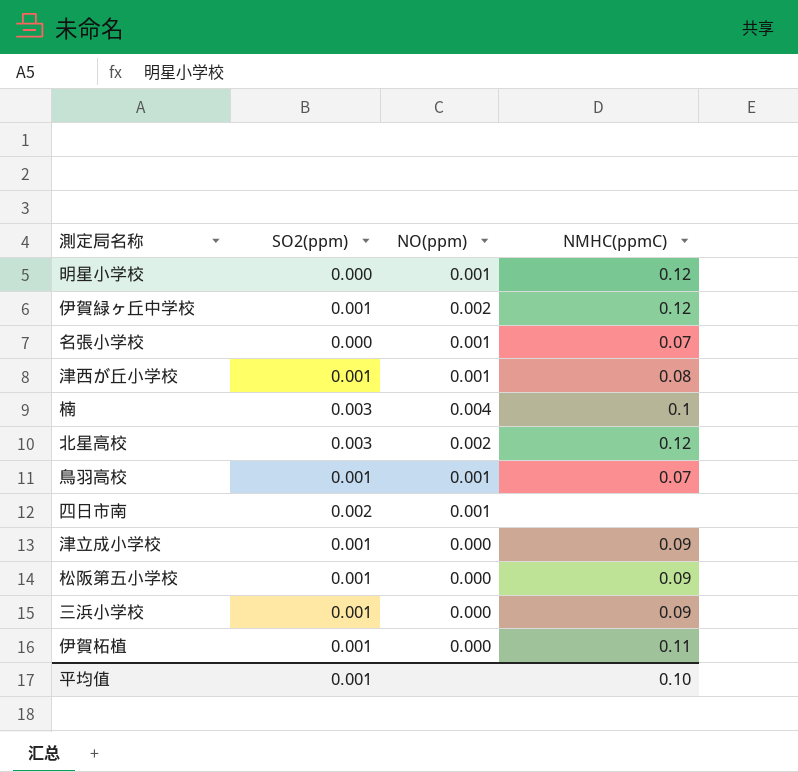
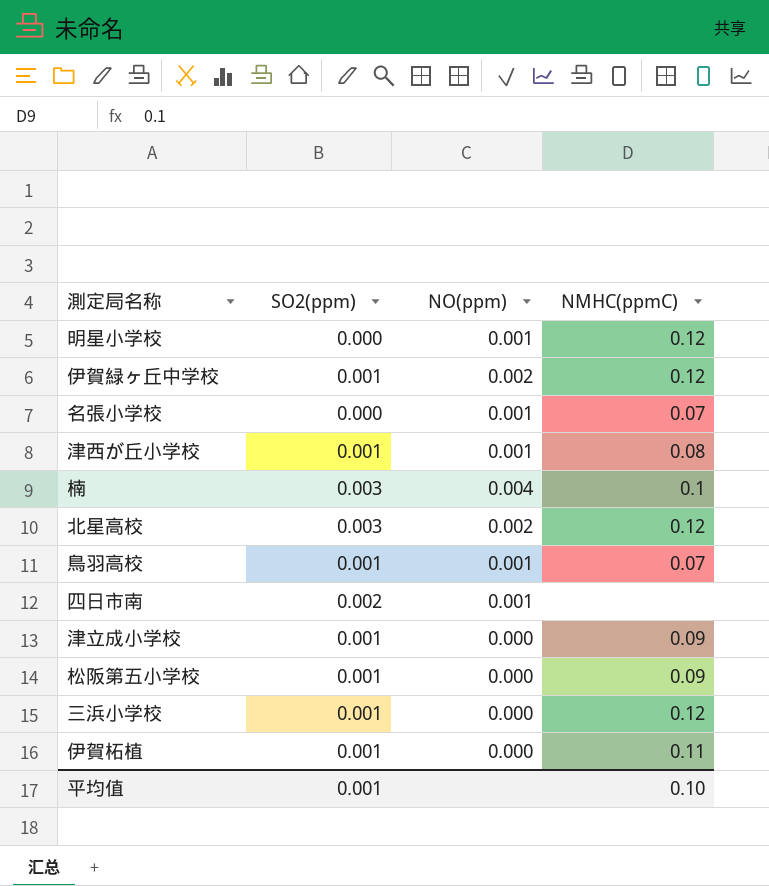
三浜小学校 | NMHC(ppmC): 0.09 -> 0.12

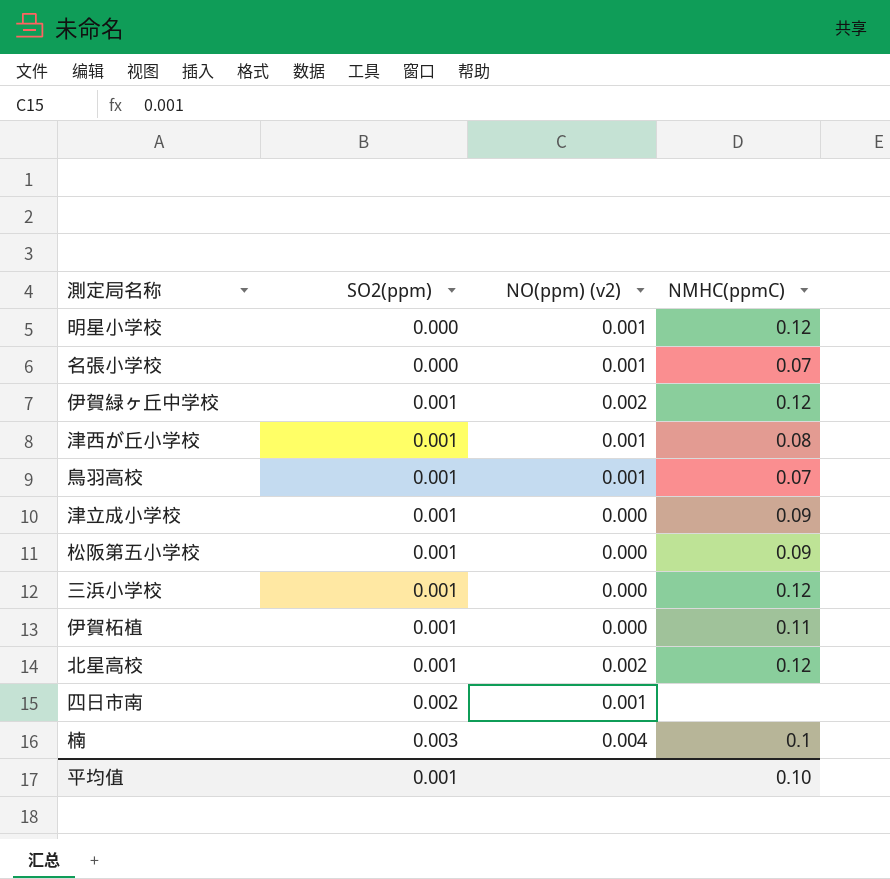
row order: none -> SO2(ppm) ascending
column name: NO(ppm) -> NO(ppm) (v2)
北星高校 | SO2(ppm): 0.003 -> 0.001

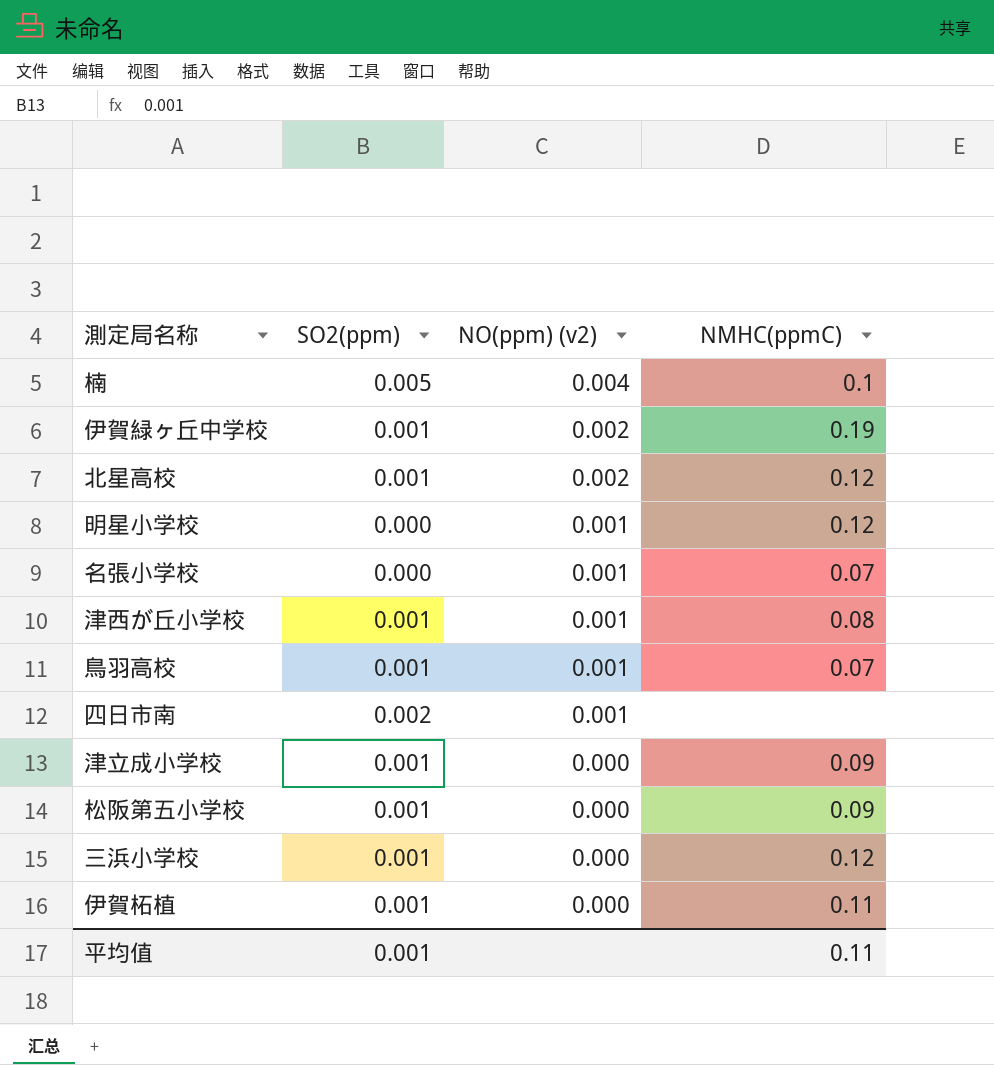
row order: SO2(ppm) ascending -> NO(ppm) (v2) descending
楠 | SO2(ppm): 0.003 -> 0.005
伊賀緑ヶ丘中学校 | NMHC(ppmC): 0.12 -> 0.19
平均值 | NMHC(ppmC): 0.10 -> 0.11

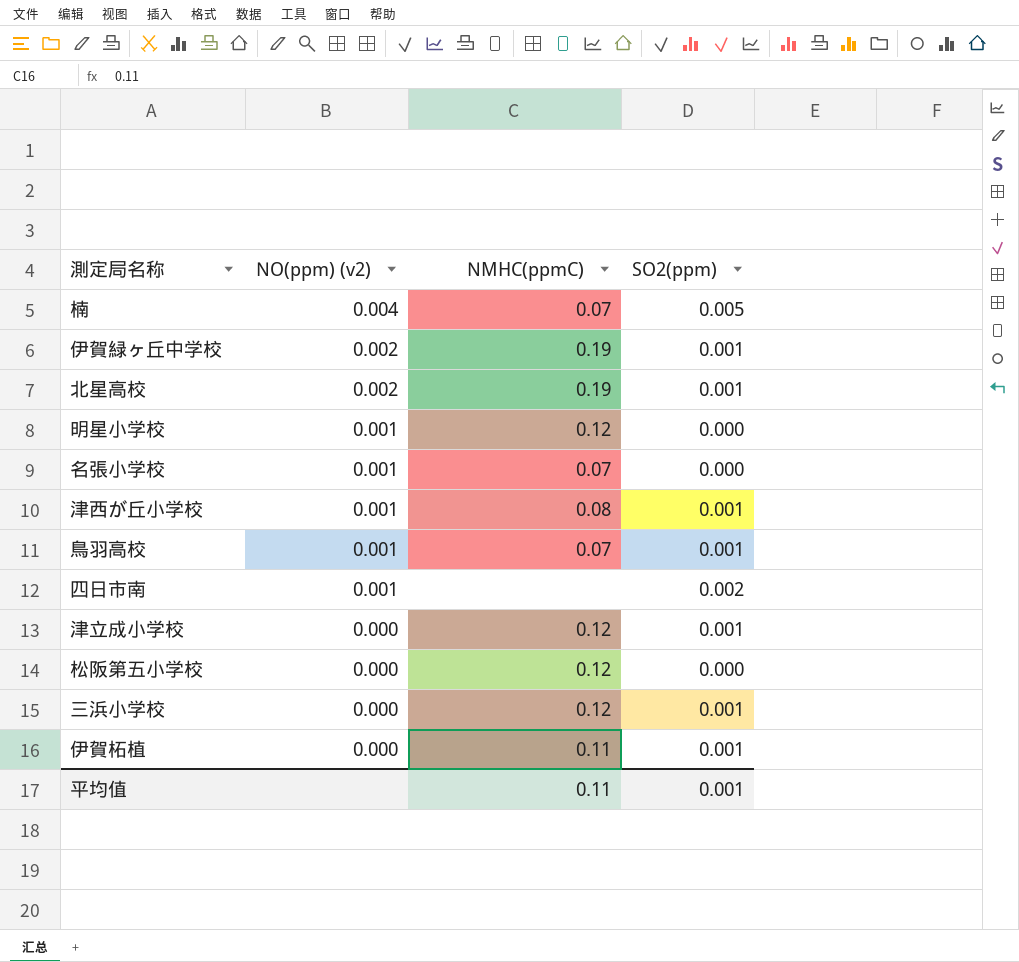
column SO2(ppm) | position: 2 -> 4
楠 | NMHC(ppmC): 0.1 -> 0.07
北星高校 | NMHC(ppmC): 0.12 -> 0.19
津立成小学校 | NMHC(ppmC): 0.09 -> 0.12
松阪第五小学校 | NMHC(ppmC): 0.09 -> 0.12
松阪第五小学校 | SO2(ppm): 0.001 -> 0.000

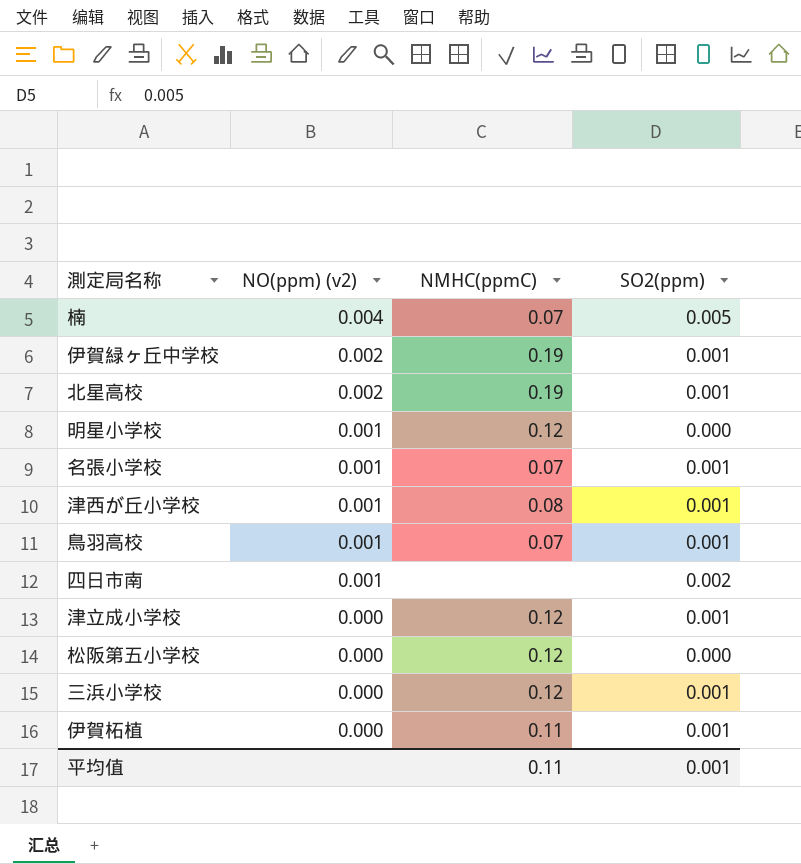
名張小学校 | SO2(ppm): 0.000 -> 0.001

